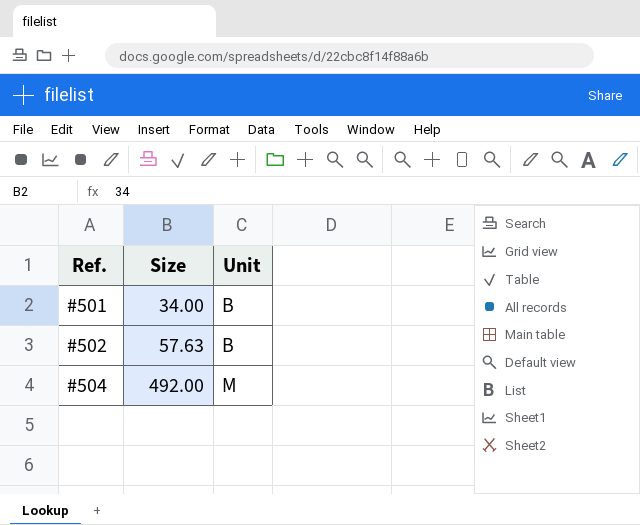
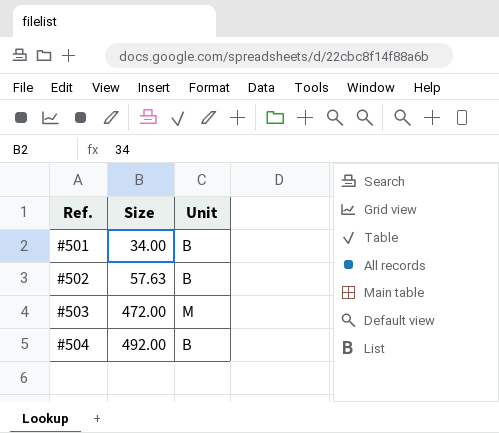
row #503: none -> 472.00 | M
#504 | Unit: M -> B

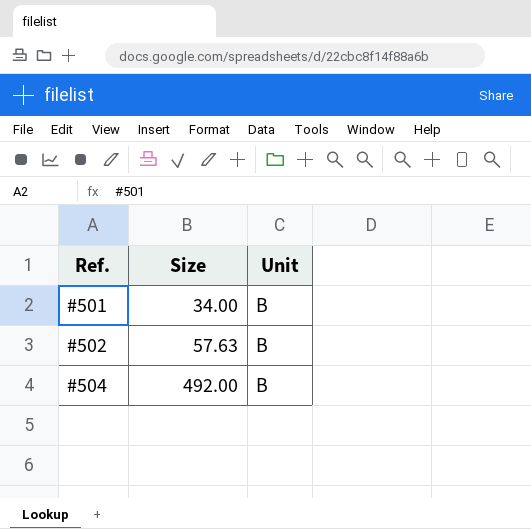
row #503: 472.00 | M -> none

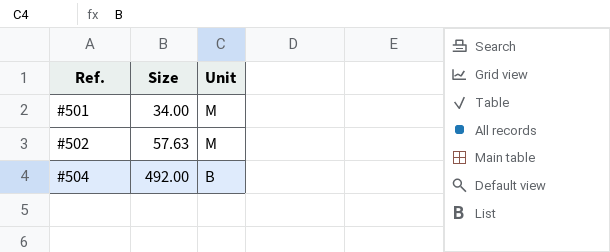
#501 | Unit: B -> M
#502 | Unit: B -> M

